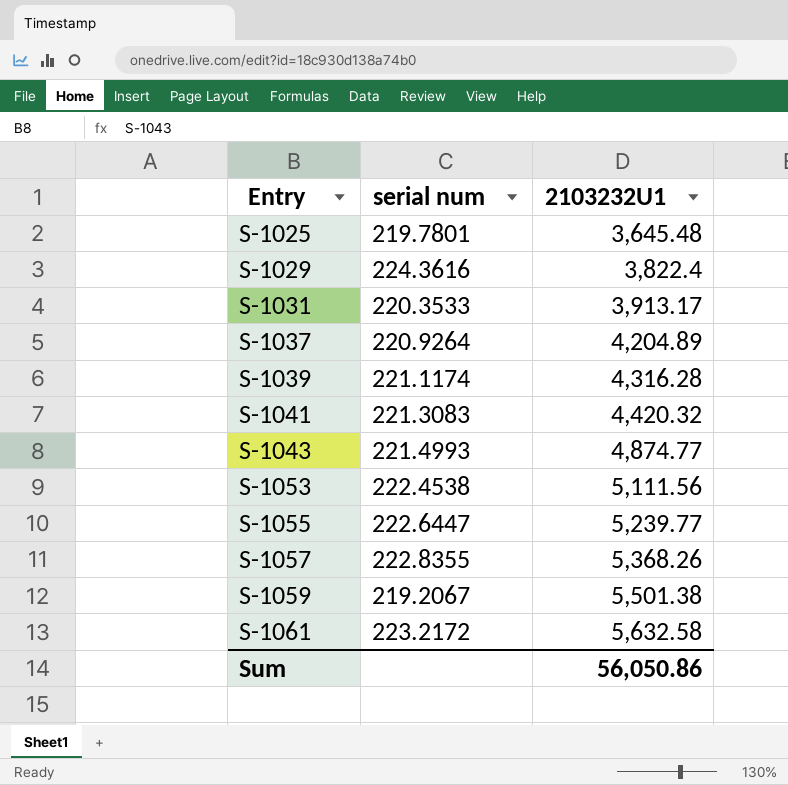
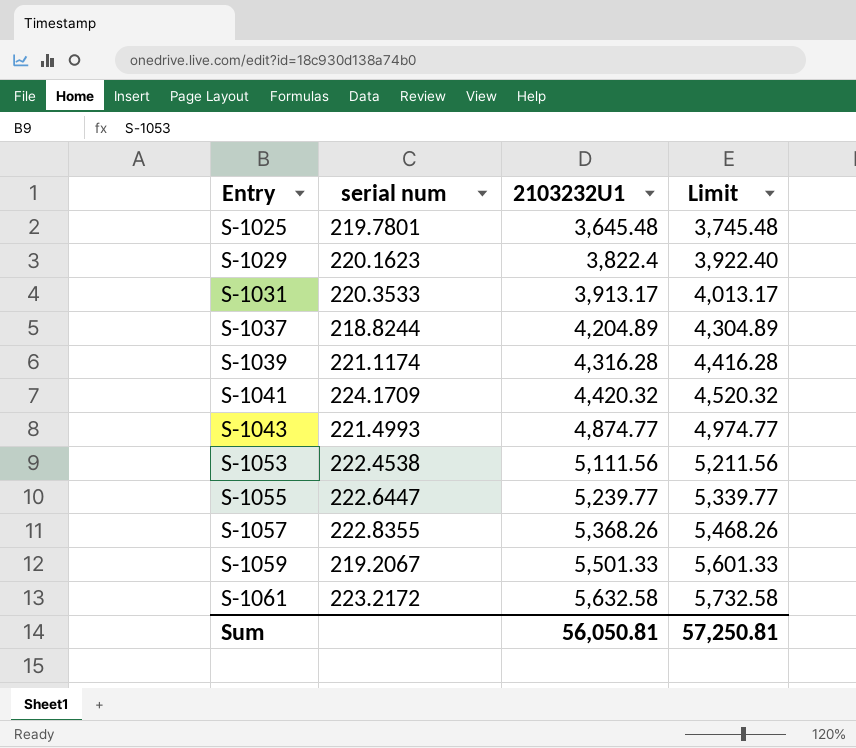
column Limit | formula: none -> [2103232U1] + 100
S-1029 | serial num: 224.3616 -> 220.1623
S-1037 | serial num: 220.9264 -> 218.8244
S-1041 | serial num: 221.3083 -> 224.1709
S-1059 | 2103232U1: 5,501.38 -> 5,501.33
Sum | 2103232U1: 56,050.86 -> 56,050.81

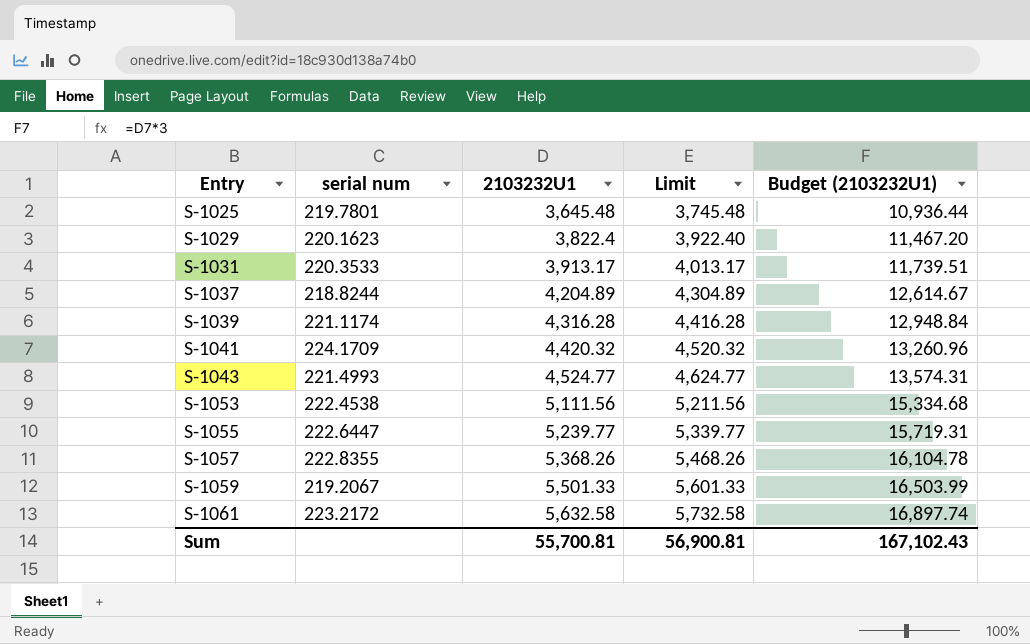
column Budget (2103232U1) | formula: none -> [2103232U1] * 3
S-1043 | 2103232U1: 4,874.77 -> 4,524.77
S-1043 | Limit: 4,974.77 -> 4,624.77
Sum | 2103232U1: 56,050.81 -> 55,700.81
Sum | Limit: 57,250.81 -> 56,900.81

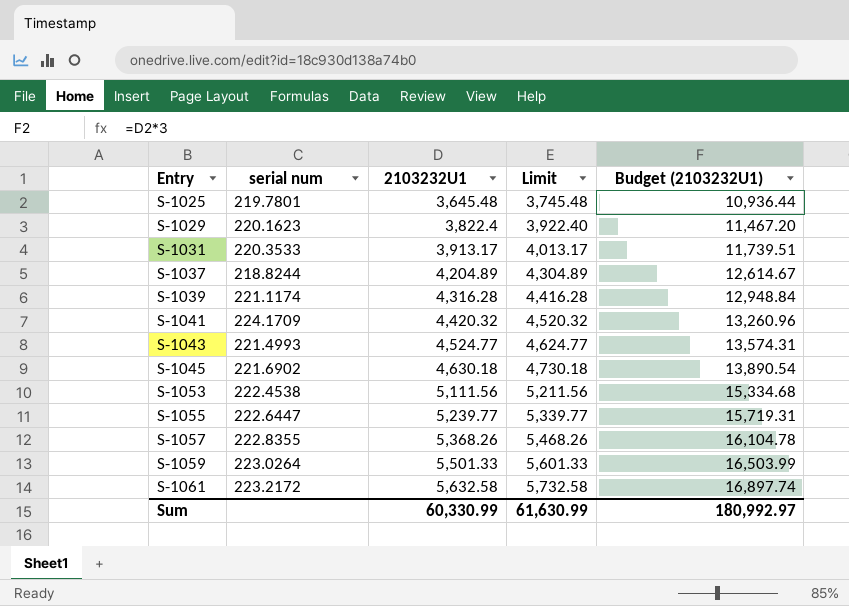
row S-1045: none -> 221.6902 | 4,630.18 | 4,730.18 | 13,890.54
S-1059 | serial num: 219.2067 -> 223.0264
Sum | 2103232U1: 55,700.81 -> 60,330.99
Sum | Limit: 56,900.81 -> 61,630.99
Sum | Budget (2103232U1): 167,102.43 -> 180,992.97

